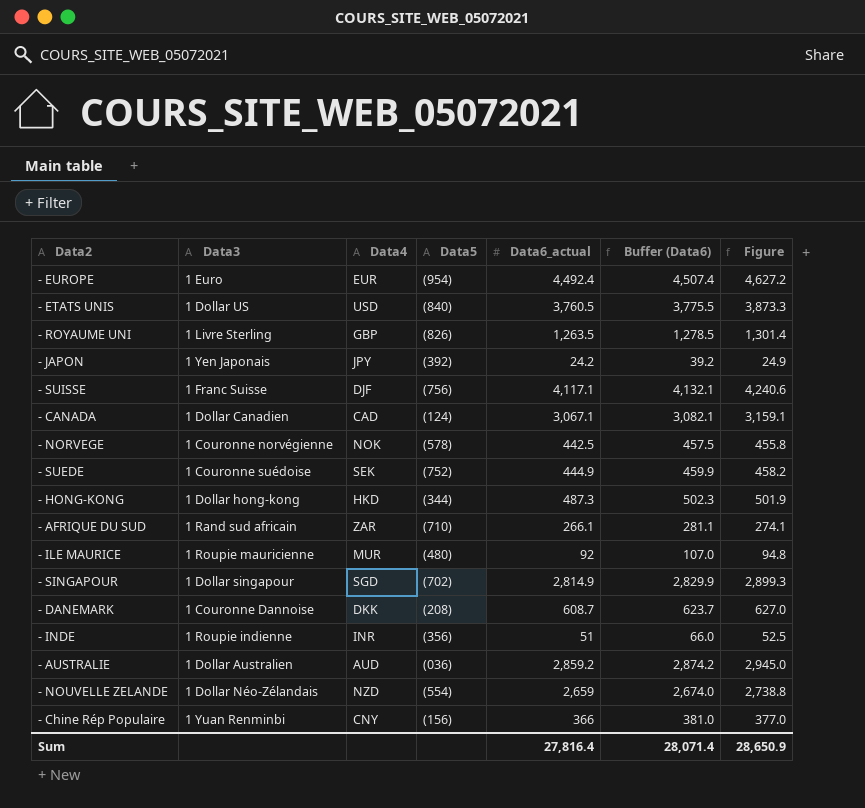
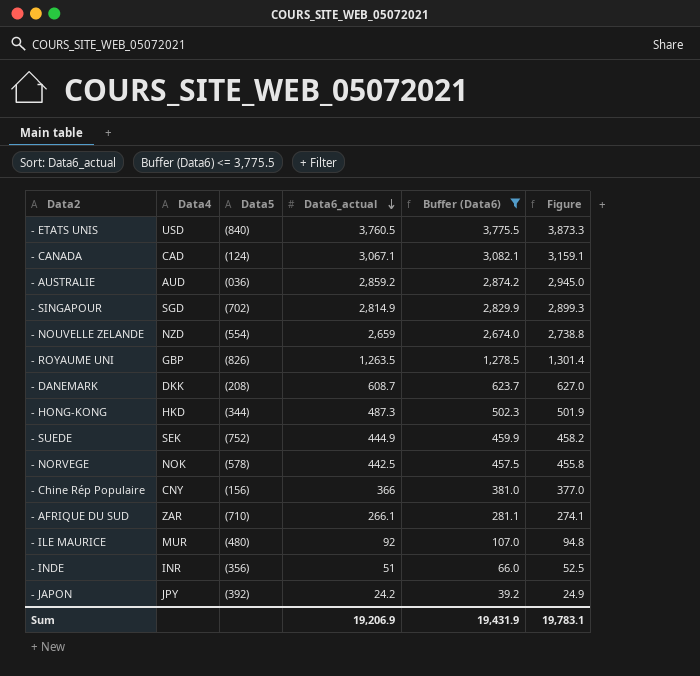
filter: none -> Buffer (Data6) <= 3,775.5
row order: none -> Data6_actual descending
column Data3 | position: 2 -> none
Sum | Data6_actual: 27,816.4 -> 19,206.9
Sum | Buffer (Data6): 28,071.4 -> 19,431.9
Sum | Figure: 28,650.9 -> 19,783.1

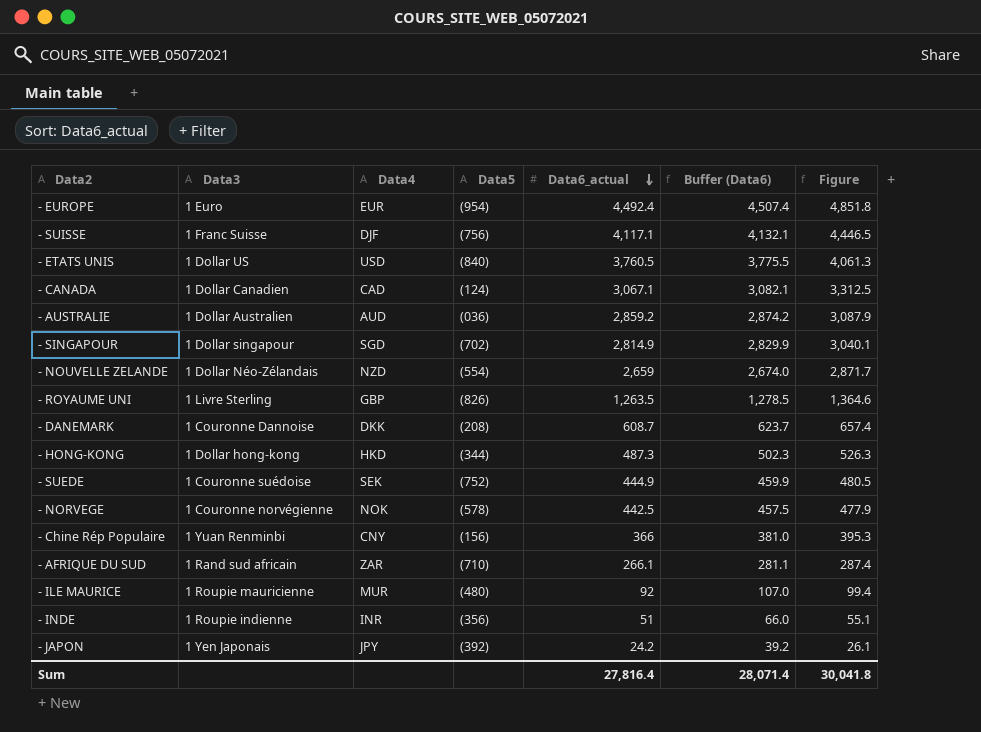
filter: Buffer (Data6) <= 3,775.5 -> none
column Data3 | position: none -> 2
column Figure | formula: [Data6_actual] * 1.03 -> [Data6_actual] * 1.08
Sum | Data6_actual: 19,206.9 -> 27,816.4
Sum | Buffer (Data6): 19,431.9 -> 28,071.4
Sum | Figure: 19,783.1 -> 30,041.8

